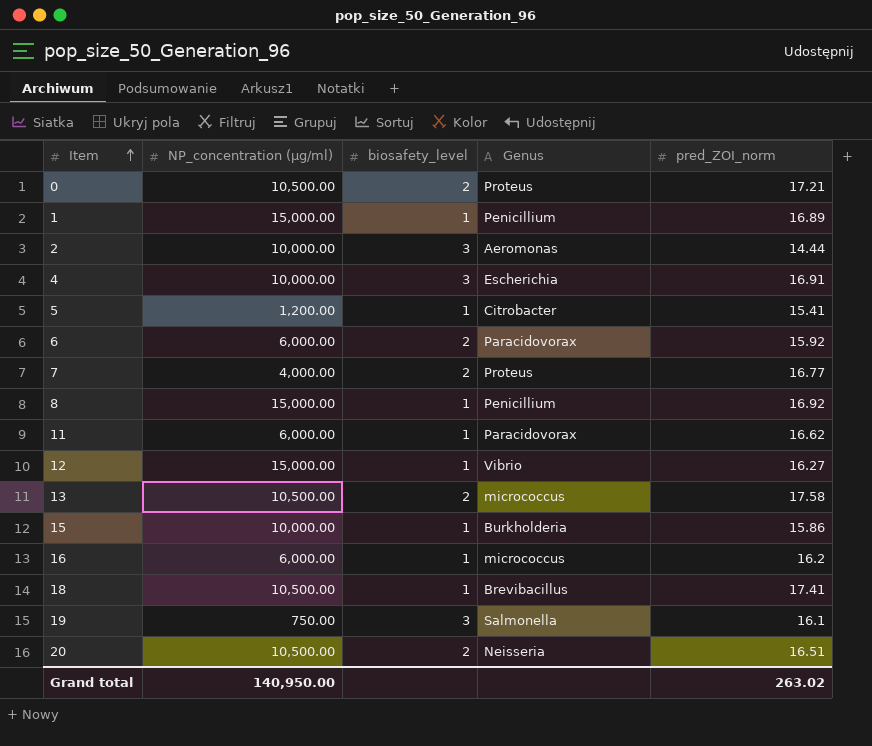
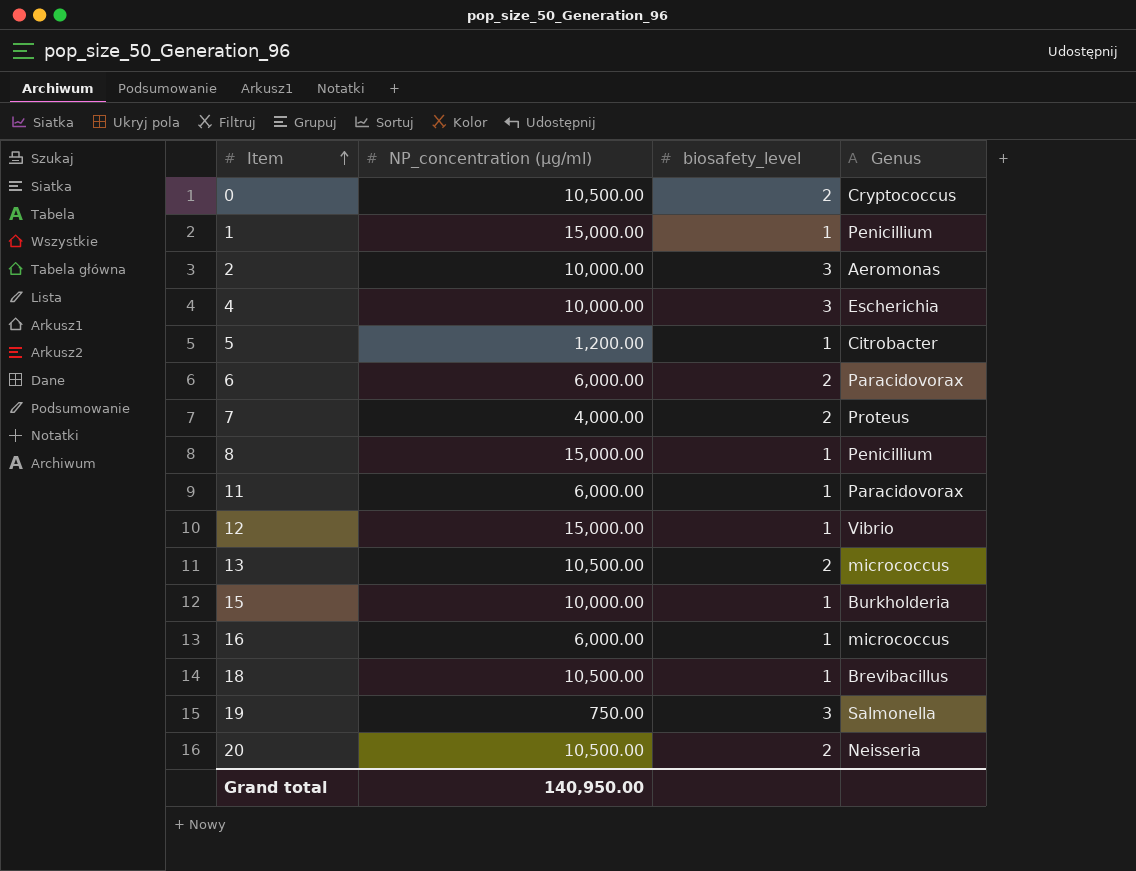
column pred_ZOI_norm | position: 5 -> none
0 | Genus: Proteus -> Cryptococcus

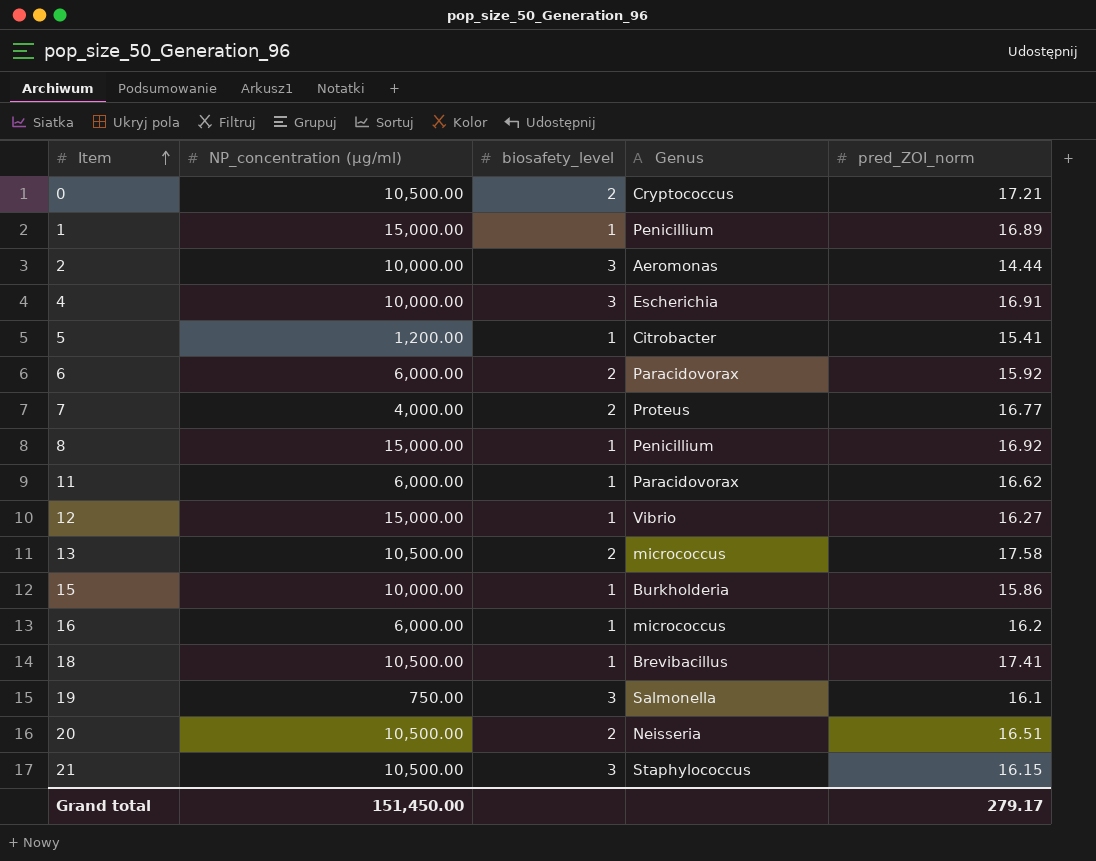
column pred_ZOI_norm | position: none -> 5
row 21: none -> 10,500.00 | 3 | Staphylococcus | 16.15
Grand total | NP_concentration (μg/ml): 140,950.00 -> 151,450.00

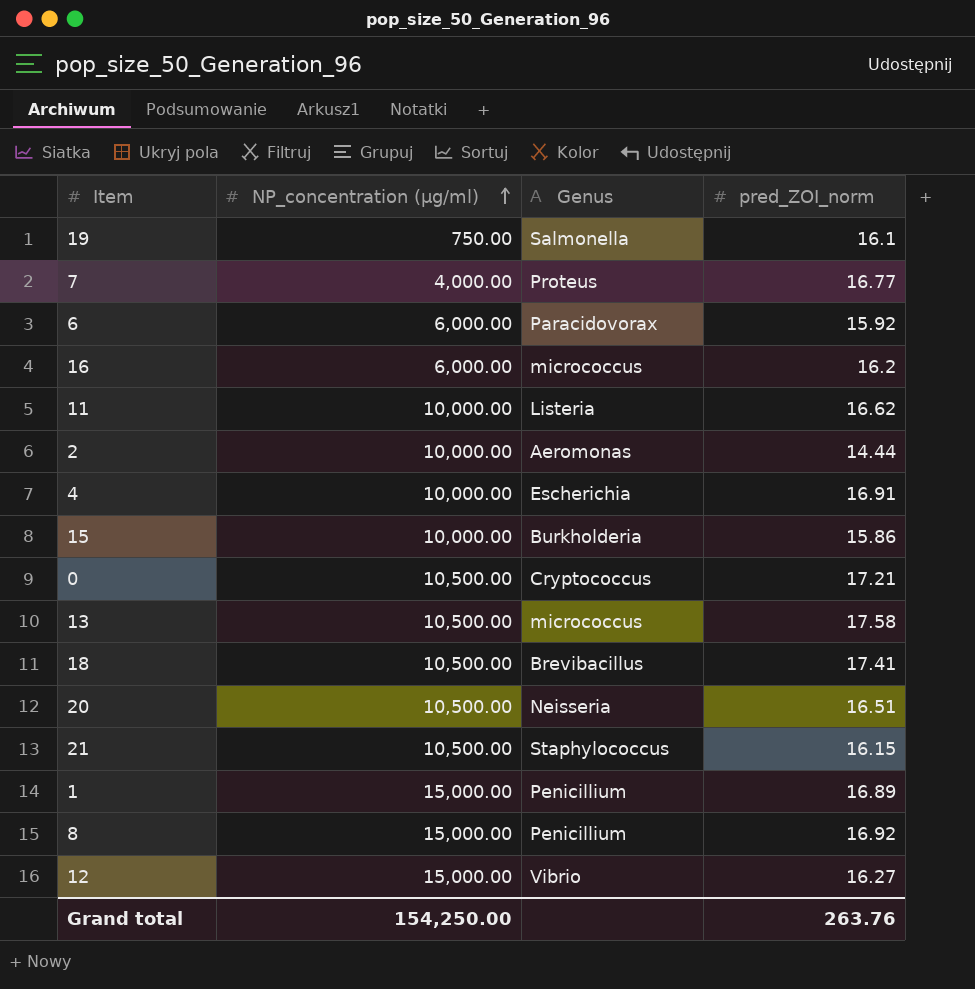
row order: Item ascending -> NP_concentration (μg/ml) ascending
column biosafety_level | position: 3 -> none
row 5: 1,200.00 | 1 | Citrobacter | 15.41 -> none
11 | NP_concentration (μg/ml): 6,000.00 -> 10,000.00
11 | Genus: Paracidovorax -> Listeria
Grand total | NP_concentration (μg/ml): 151,450.00 -> 154,250.00
Grand total | pred_ZOI_norm: 279.17 -> 263.76

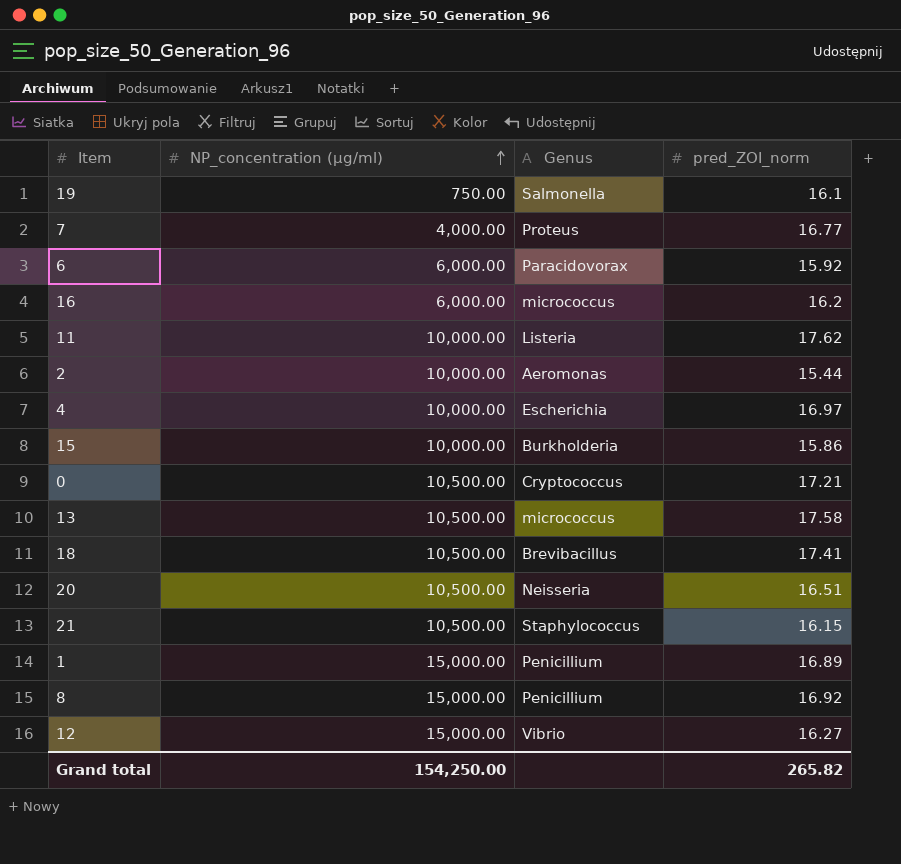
11 | pred_ZOI_norm: 16.62 -> 17.62
2 | pred_ZOI_norm: 14.44 -> 15.44
4 | pred_ZOI_norm: 16.91 -> 16.97
Grand total | pred_ZOI_norm: 263.76 -> 265.82

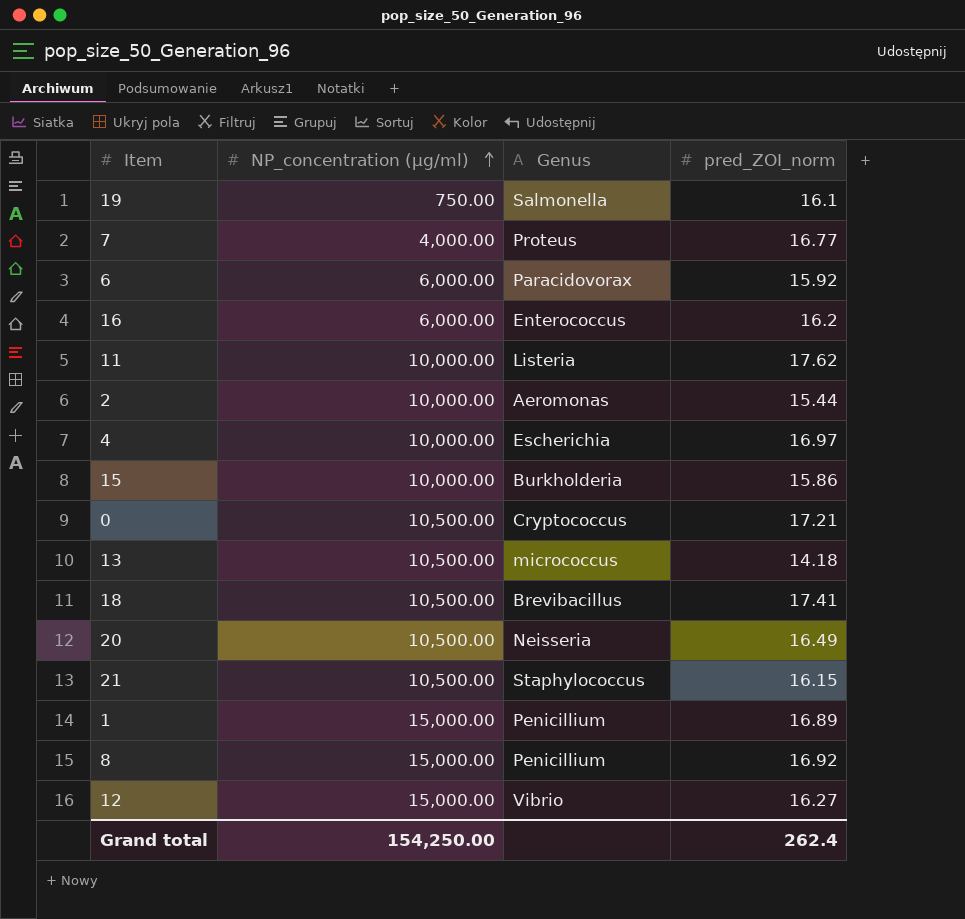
16 | Genus: micrococcus -> Enterococcus
13 | pred_ZOI_norm: 17.58 -> 14.18
20 | pred_ZOI_norm: 16.51 -> 16.49
Grand total | pred_ZOI_norm: 265.82 -> 262.4

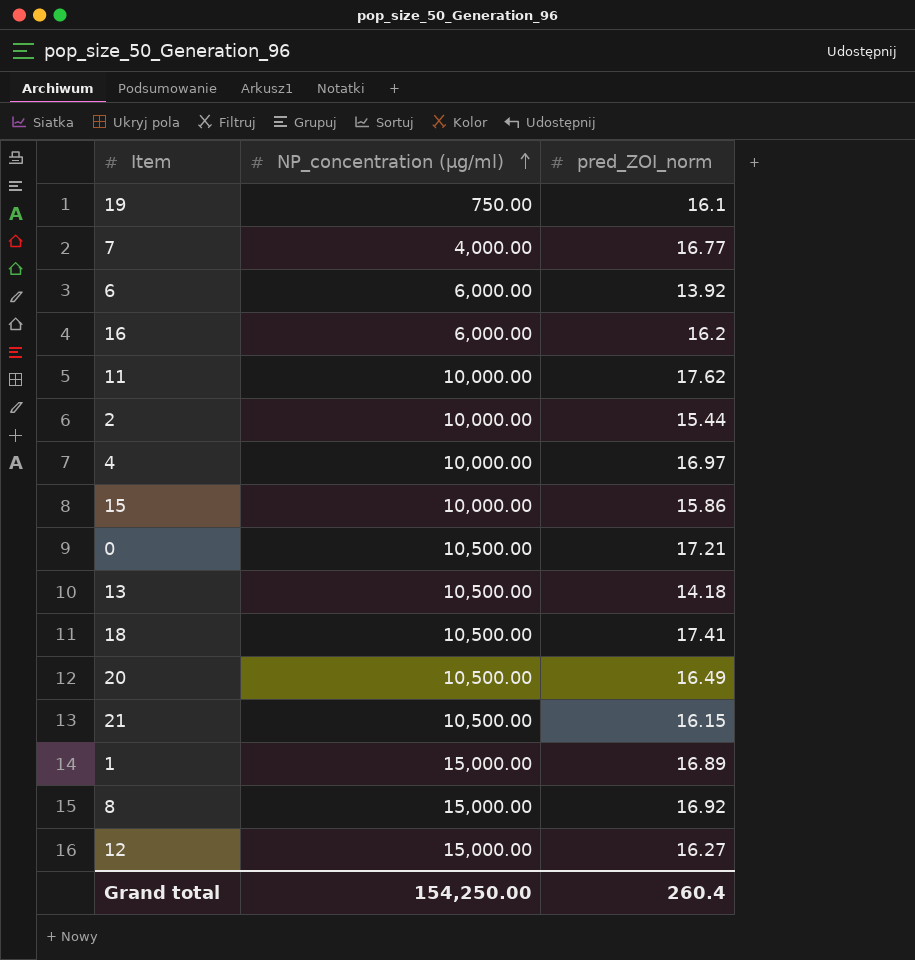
column Genus | position: 3 -> none
6 | pred_ZOI_norm: 15.92 -> 13.92
Grand total | pred_ZOI_norm: 262.4 -> 260.4

